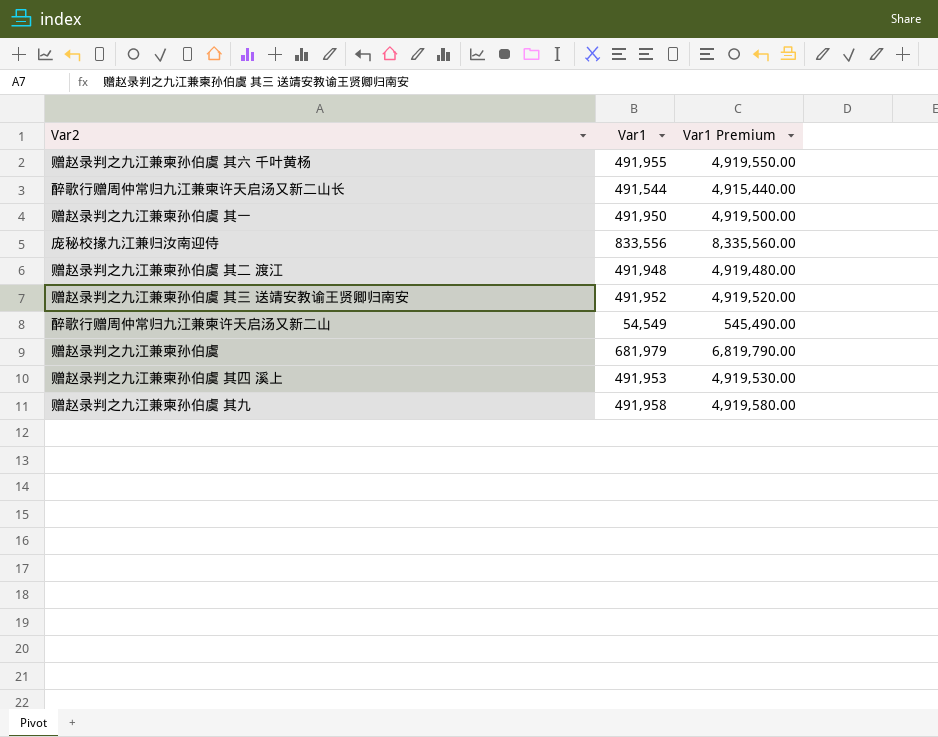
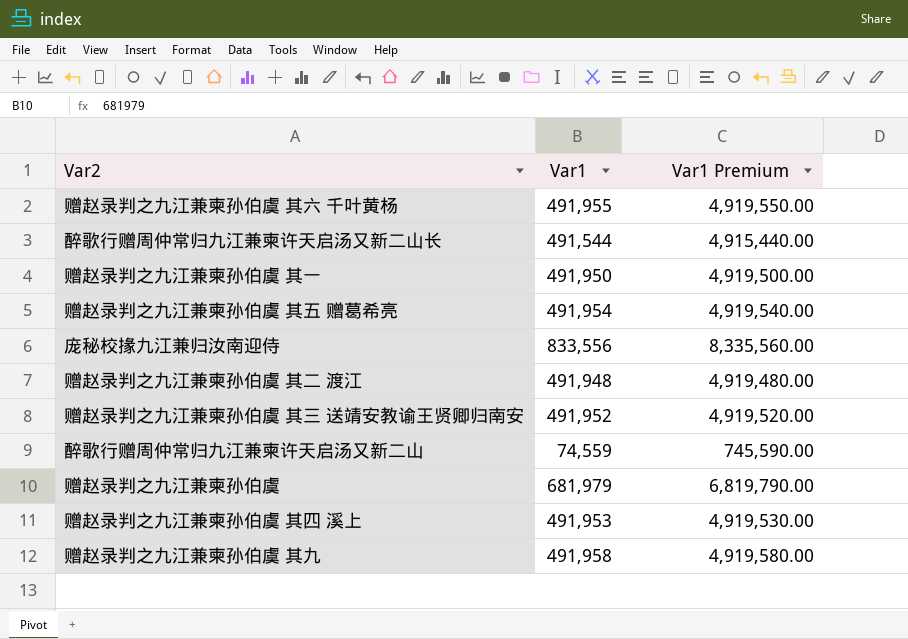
row 赠赵录判之九江兼柬孙伯虞 其五 赠葛希亮: none -> 491,954 | 4,919,540.00
醉歌行赠周仲常归九江兼柬许天启汤又新二山 | Var1: 54,549 -> 74,559
醉歌行赠周仲常归九江兼柬许天启汤又新二山 | Var1 Premium: 545,490.00 -> 745,590.00

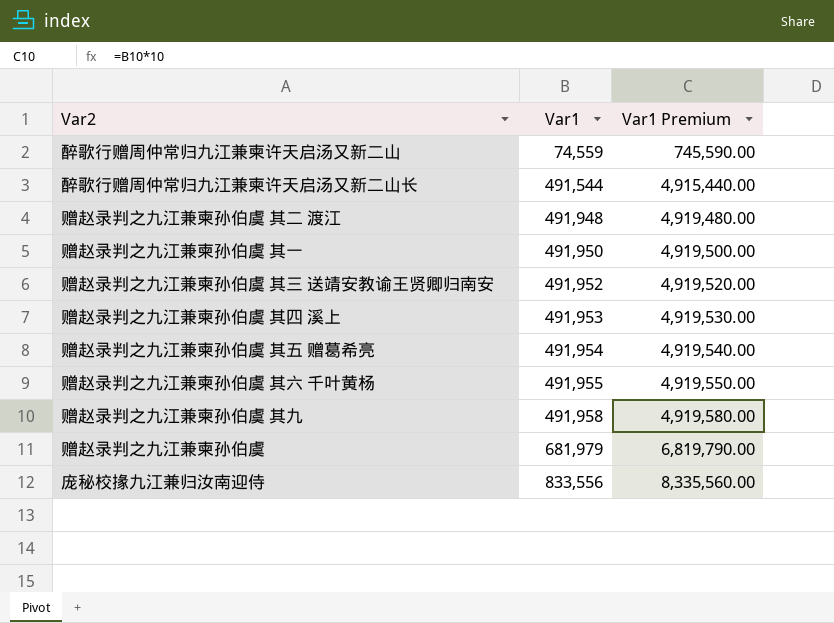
row order: none -> Var1 ascending

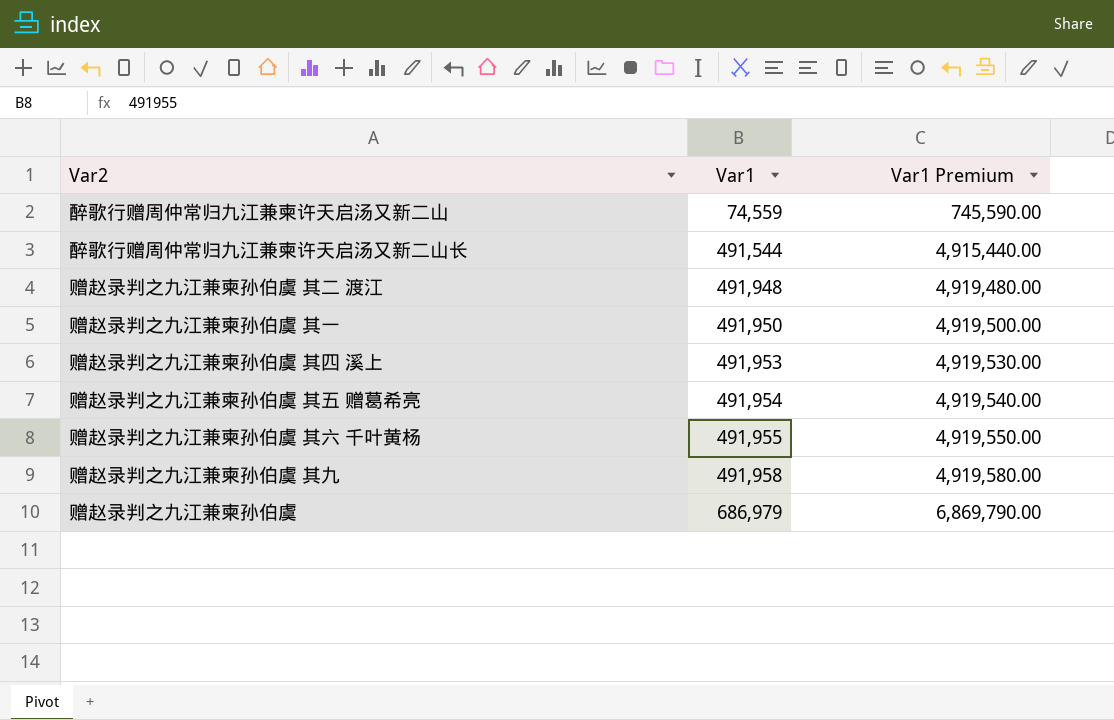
row 赠赵录判之九江兼柬孙伯虞 其三 送靖安教谕王贤卿归南安: 491,952 | 4,919,520.00 -> none
row 庞秘校掾九江兼归汝南迎侍: 833,556 | 8,335,560.00 -> none
赠赵录判之九江兼柬孙伯虞 | Var1: 681,979 -> 686,979
赠赵录判之九江兼柬孙伯虞 | Var1 Premium: 6,819,790.00 -> 6,869,790.00

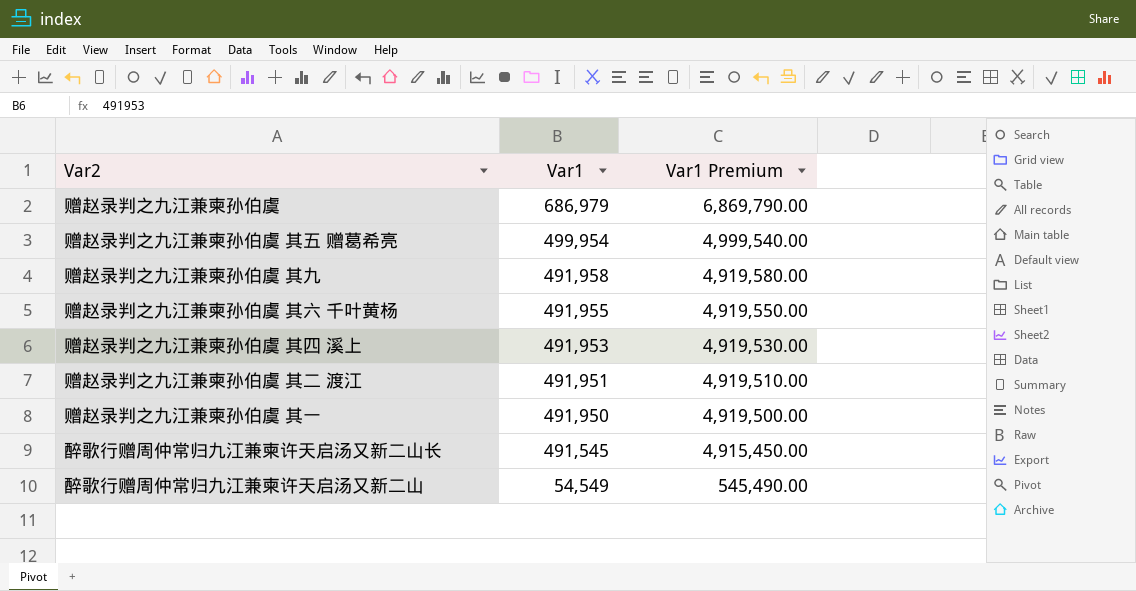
row order: Var1 ascending -> Var1 descending
赠赵录判之九江兼柬孙伯虞 其五 赠葛希亮 | Var1: 491,954 -> 499,954
赠赵录判之九江兼柬孙伯虞 其五 赠葛希亮 | Var1 Premium: 4,919,540.00 -> 4,999,540.00
赠赵录判之九江兼柬孙伯虞 其二 渡江 | Var1: 491,948 -> 491,951
赠赵录判之九江兼柬孙伯虞 其二 渡江 | Var1 Premium: 4,919,480.00 -> 4,919,510.00
醉歌行赠周仲常归九江兼柬许天启汤又新二山长 | Var1: 491,544 -> 491,545
醉歌行赠周仲常归九江兼柬许天启汤又新二山长 | Var1 Premium: 4,915,440.00 -> 4,915,450.00
醉歌行赠周仲常归九江兼柬许天启汤又新二山 | Var1: 74,559 -> 54,549
醉歌行赠周仲常归九江兼柬许天启汤又新二山 | Var1 Premium: 745,590.00 -> 545,490.00

